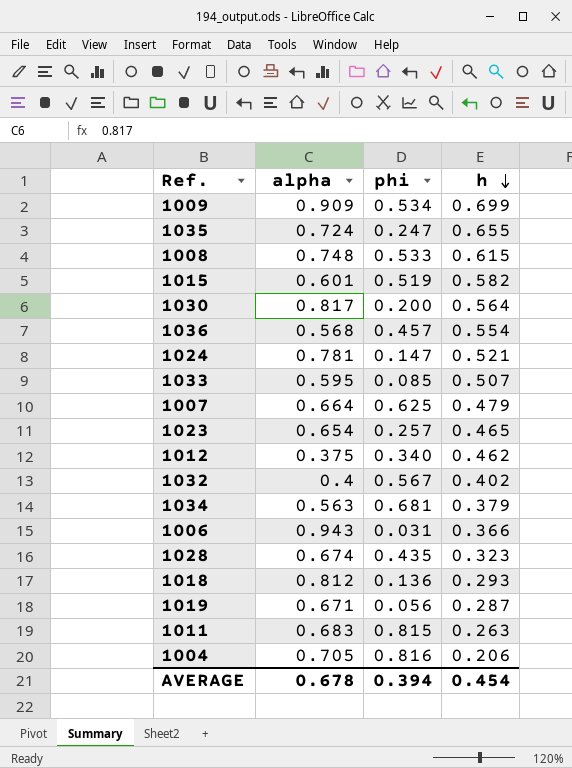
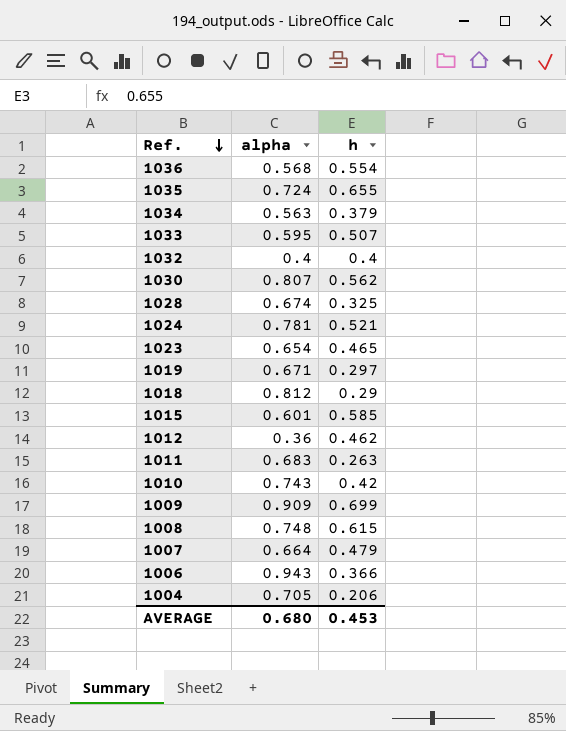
row order: h descending -> Ref. descending
column phi | position: 3 -> none
1032 | h: 0.402 -> 0.4
1030 | alpha: 0.817 -> 0.807
1030 | h: 0.564 -> 0.562
1028 | h: 0.323 -> 0.325
1019 | h: 0.287 -> 0.297
1018 | h: 0.293 -> 0.29
1015 | h: 0.582 -> 0.585
1012 | alpha: 0.375 -> 0.36
row 1010: none -> 0.743 | 0.42
AVERAGE | alpha: 0.678 -> 0.680
AVERAGE | h: 0.454 -> 0.453

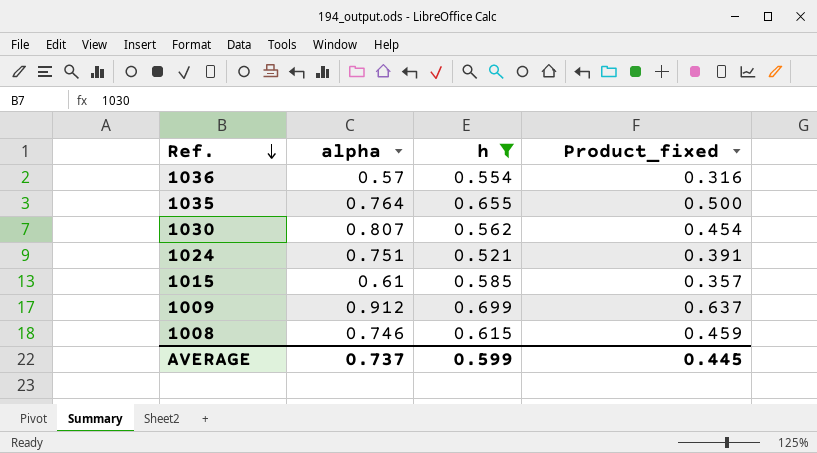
filter: none -> h >= 0.521
column Product_fixed | formula: none -> [alpha] * [h]
1036 | alpha: 0.568 -> 0.57
1035 | alpha: 0.724 -> 0.764
1024 | alpha: 0.781 -> 0.751
1015 | alpha: 0.601 -> 0.61
1009 | alpha: 0.909 -> 0.912
1008 | alpha: 0.748 -> 0.746
AVERAGE | alpha: 0.680 -> 0.737
AVERAGE | h: 0.453 -> 0.599

